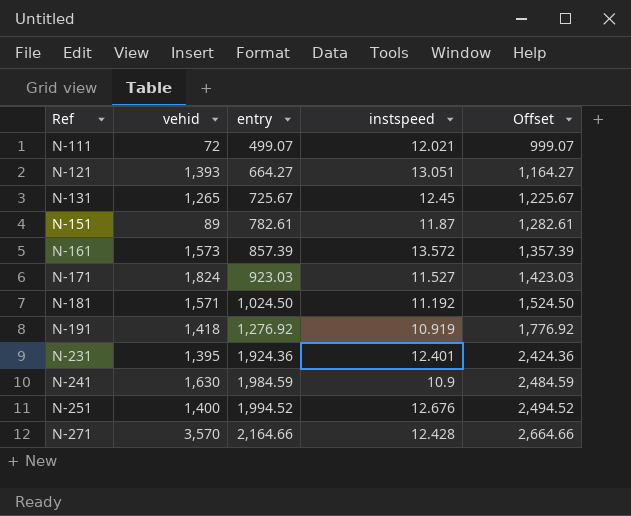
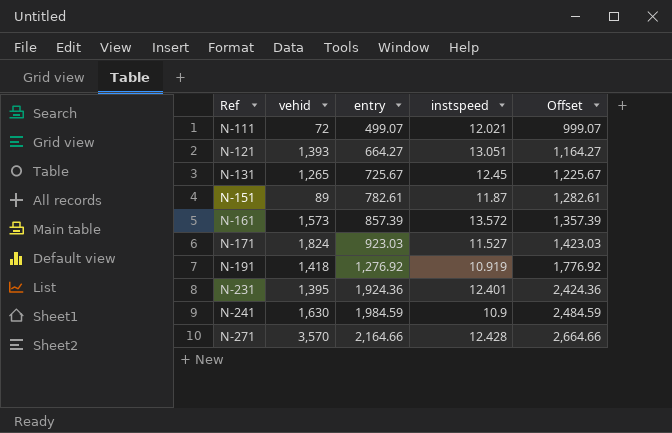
row N-181: 1,571 | 1,024.50 | 11.192 | 1,524.50 -> none
row N-251: 1,400 | 1,994.52 | 12.676 | 2,494.52 -> none

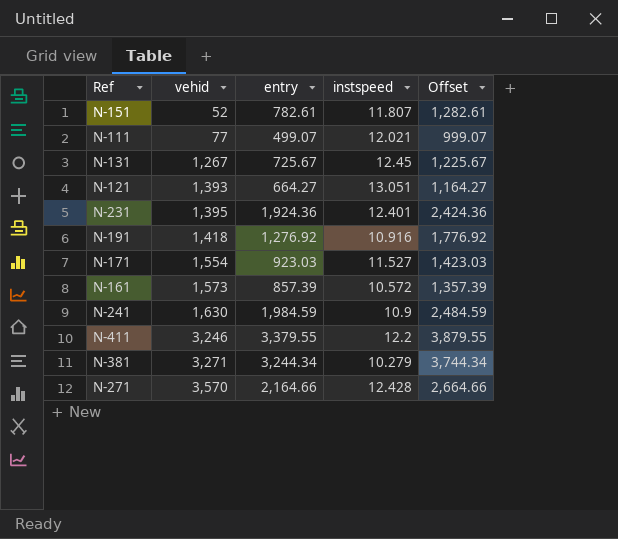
row order: Ref ascending -> vehid ascending
N-151 | vehid: 89 -> 52
N-151 | instspeed: 11.87 -> 11.807
N-111 | vehid: 72 -> 77
N-131 | vehid: 1,265 -> 1,267
N-191 | instspeed: 10.919 -> 10.916
N-171 | vehid: 1,824 -> 1,554
N-161 | instspeed: 13.572 -> 10.572
row N-411: none -> 3,246 | 3,379.55 | 12.2 | 3,879.55
row N-381: none -> 3,271 | 3,244.34 | 10.279 | 3,744.34

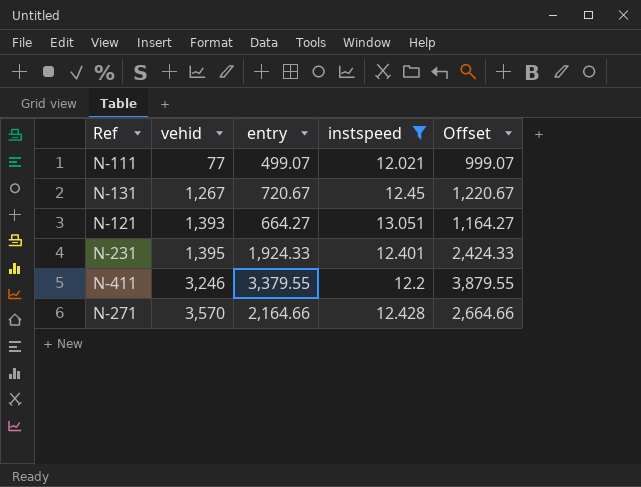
filter: none -> instspeed >= 12.021
N-131 | entry: 725.67 -> 720.67
N-131 | Offset: 1,225.67 -> 1,220.67
N-231 | entry: 1,924.36 -> 1,924.33
N-231 | Offset: 2,424.36 -> 2,424.33

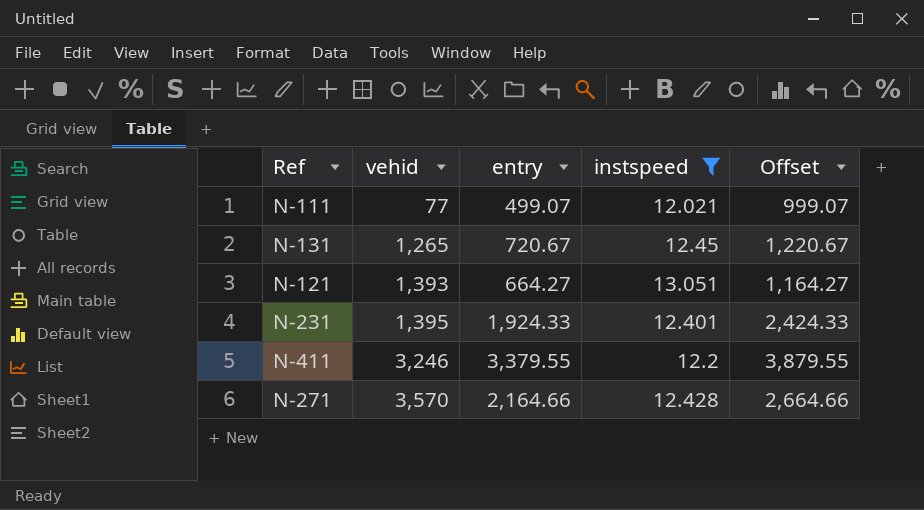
N-131 | vehid: 1,267 -> 1,265

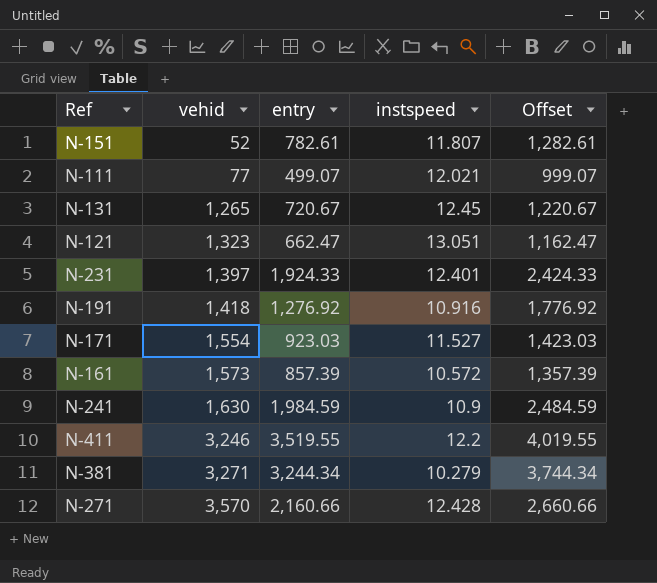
filter: instspeed >= 12.021 -> none
N-121 | vehid: 1,393 -> 1,323
N-121 | entry: 664.27 -> 662.47
N-121 | Offset: 1,164.27 -> 1,162.47
N-231 | vehid: 1,395 -> 1,397
N-411 | entry: 3,379.55 -> 3,519.55
N-411 | Offset: 3,879.55 -> 4,019.55
N-271 | entry: 2,164.66 -> 2,160.66
N-271 | Offset: 2,664.66 -> 2,660.66

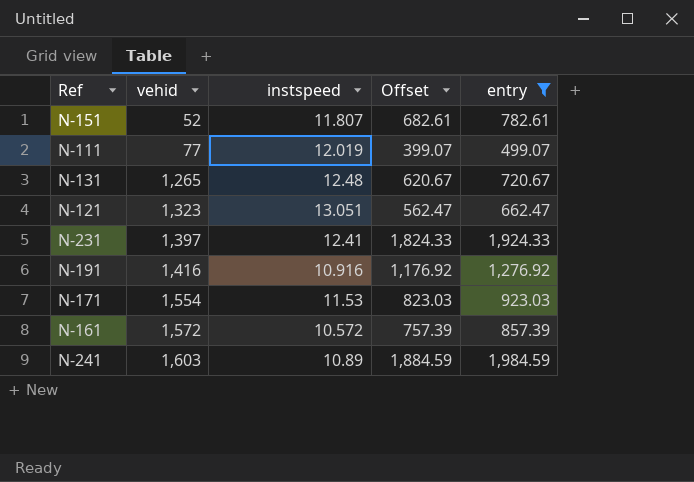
filter: none -> entry <= 1,984.59
column Offset | formula: [entry] + 500 -> [entry] - 100
column entry | position: 3 -> 5
N-111 | instspeed: 12.021 -> 12.019
N-131 | instspeed: 12.45 -> 12.48
N-231 | instspeed: 12.401 -> 12.41
N-191 | vehid: 1,418 -> 1,416
N-171 | instspeed: 11.527 -> 11.53
N-161 | vehid: 1,573 -> 1,572
N-241 | vehid: 1,630 -> 1,603
N-241 | instspeed: 10.9 -> 10.89

